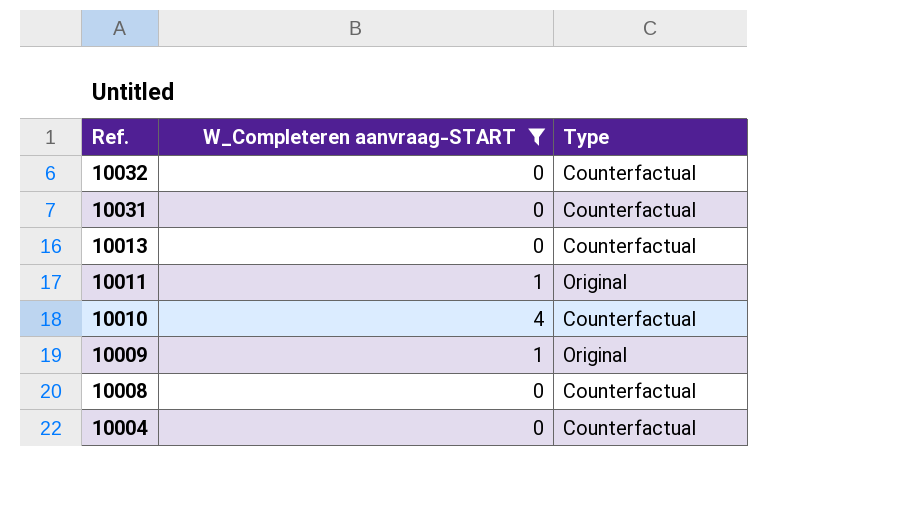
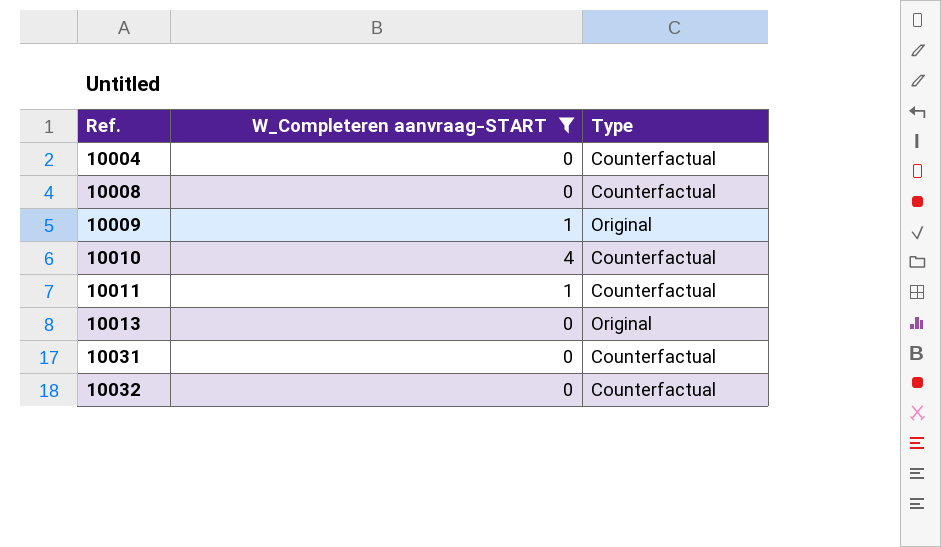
row order: Ref. descending -> Ref. ascending
10011 | Type: Original -> Counterfactual
10013 | Type: Counterfactual -> Original

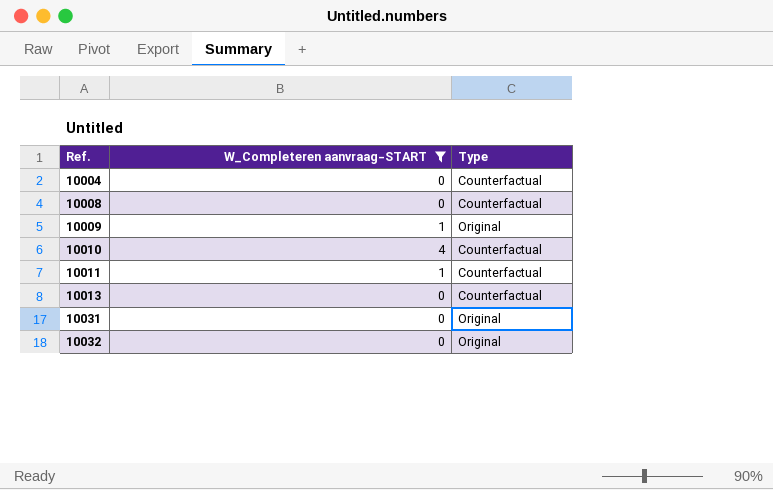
10013 | Type: Original -> Counterfactual
10031 | Type: Counterfactual -> Original
10032 | Type: Counterfactual -> Original

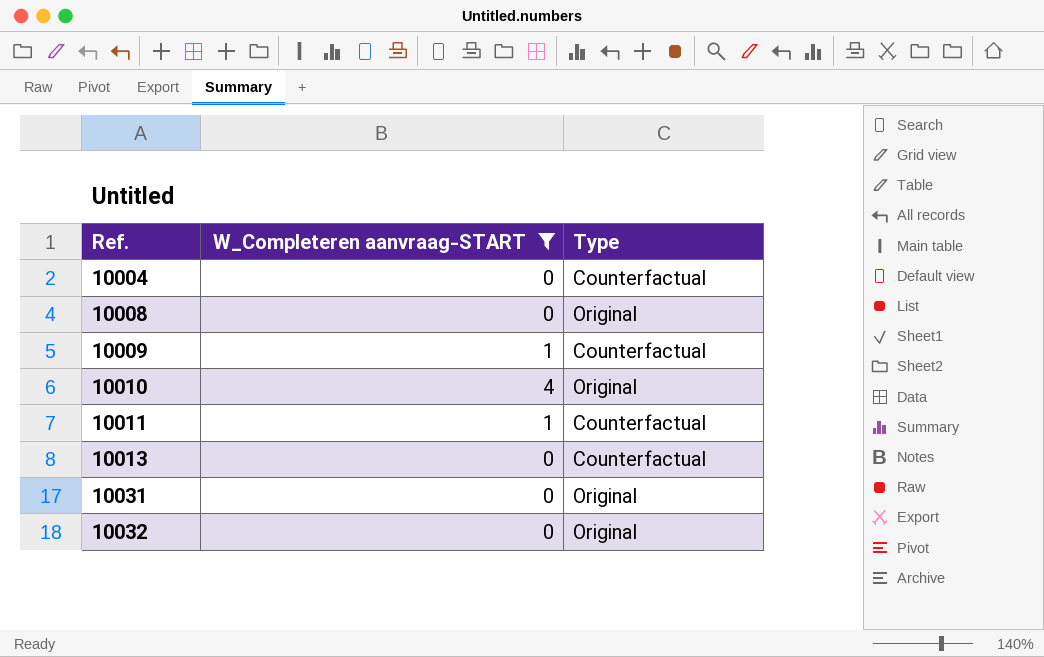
10008 | Type: Counterfactual -> Original
10009 | Type: Original -> Counterfactual
10010 | Type: Counterfactual -> Original

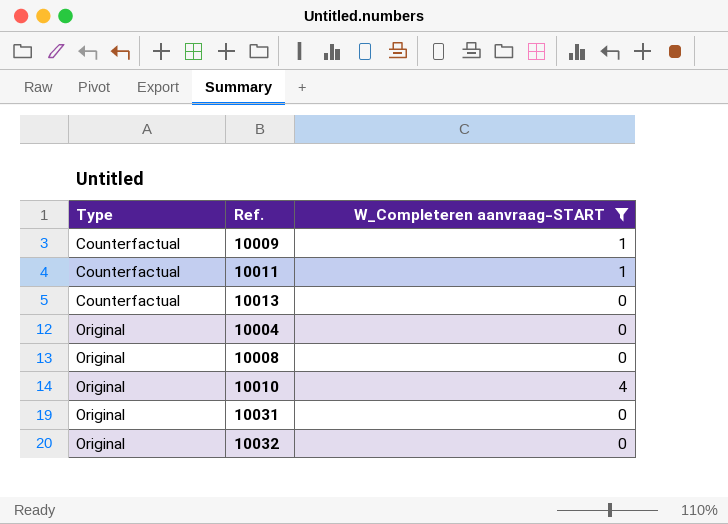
row order: Ref. ascending -> Type ascending
column Type | position: 3 -> 1
10004 | Type: Counterfactual -> Original

